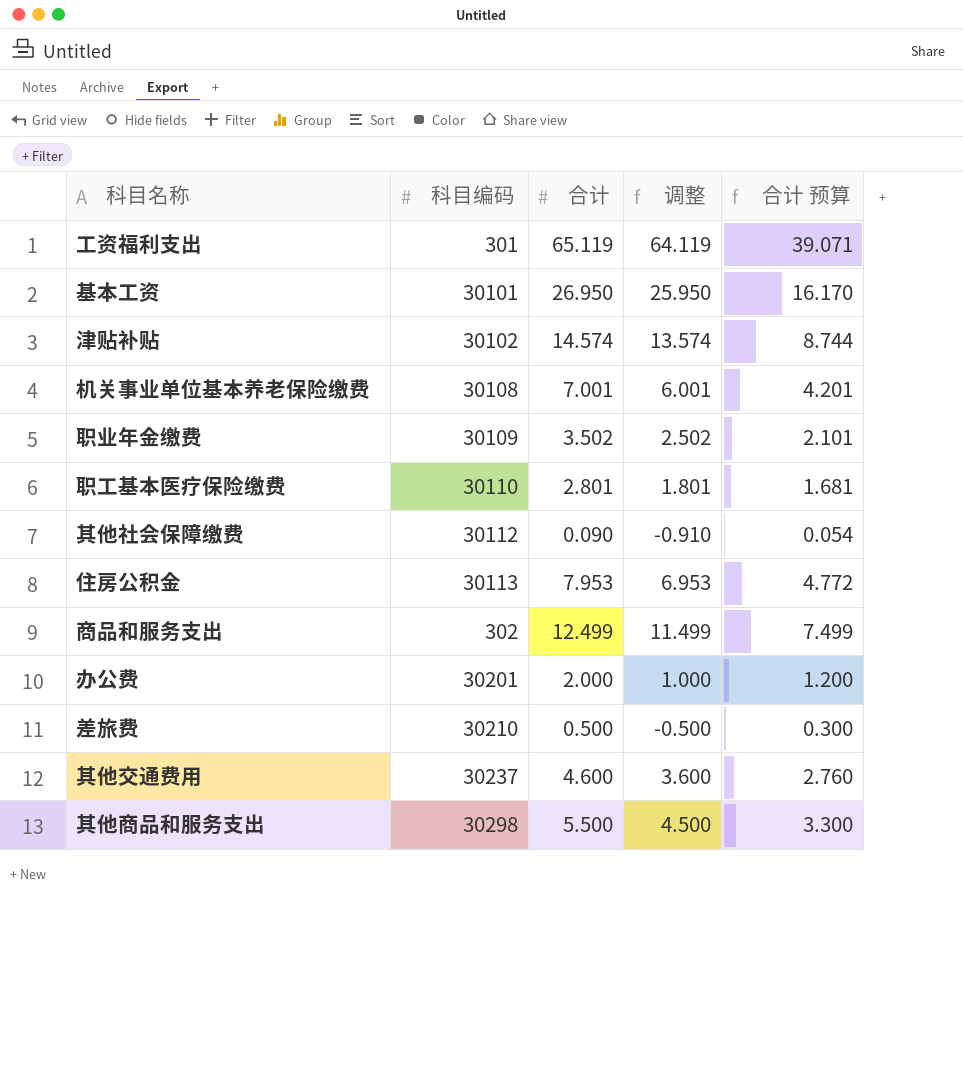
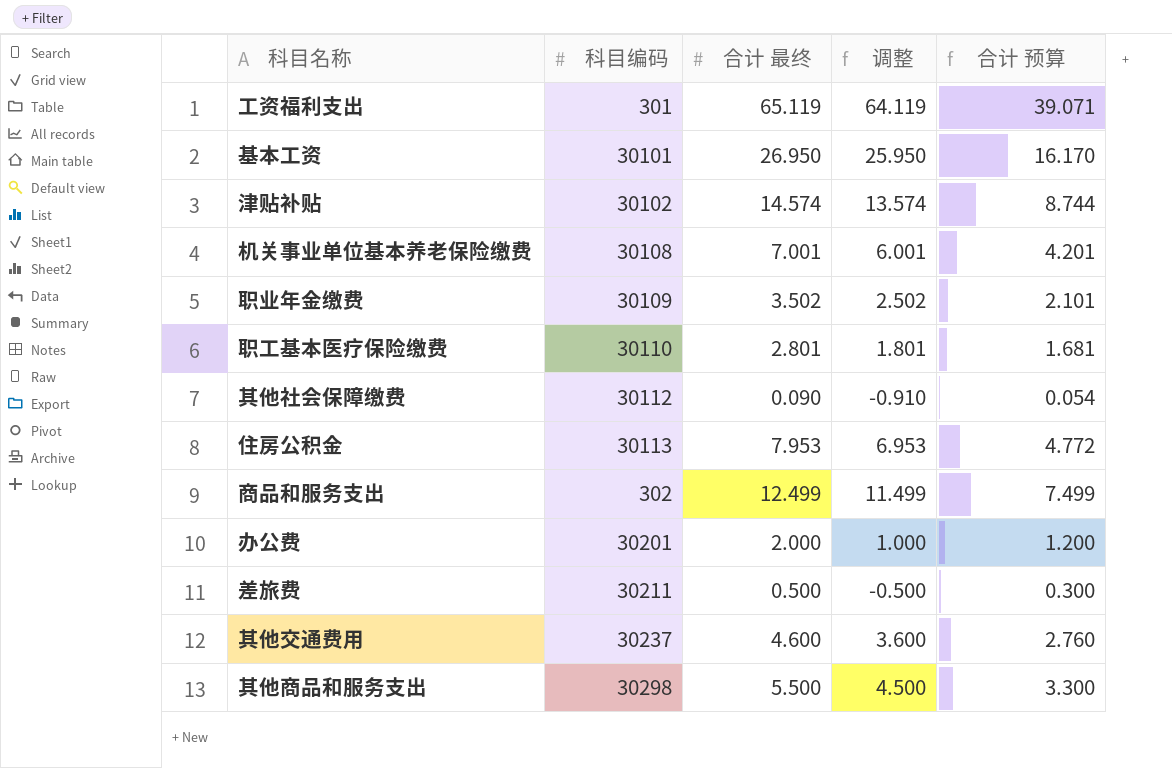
column name: 合计 -> 合计 最终
差旅费 | 科目编码: 30210 -> 30211

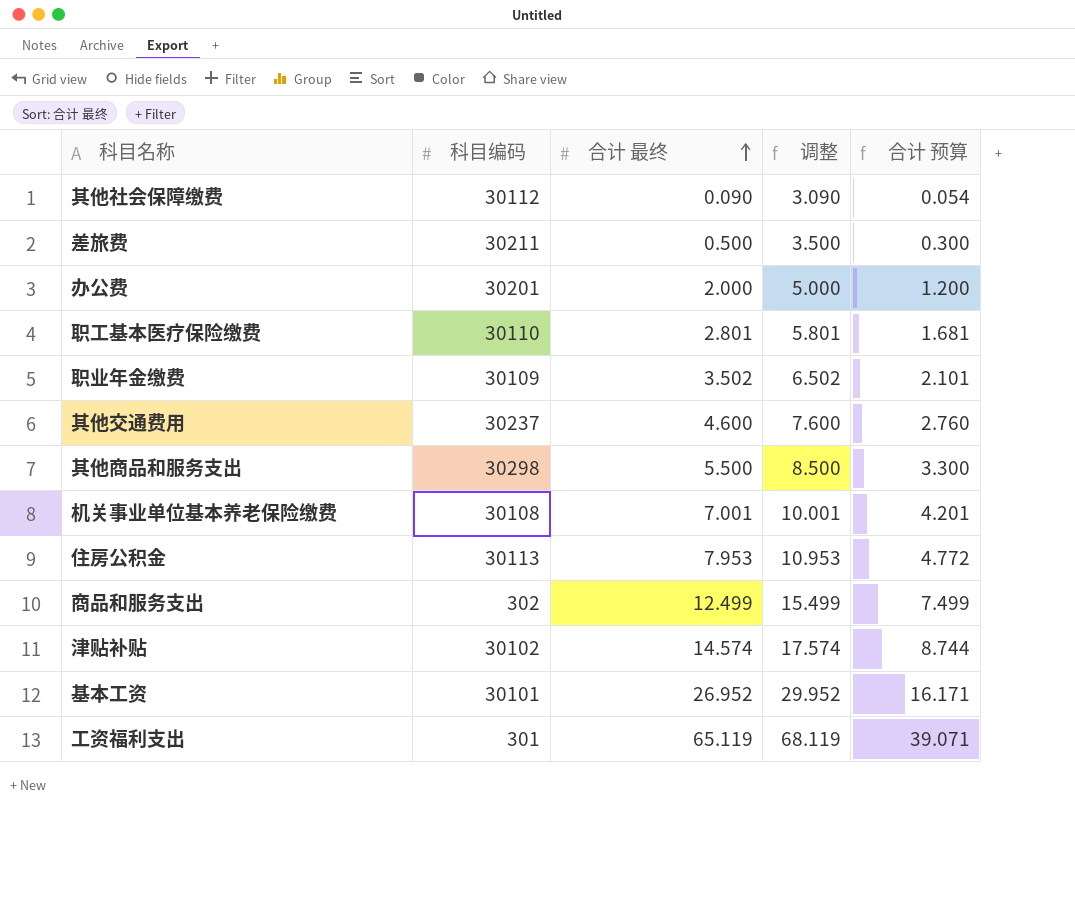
row order: none -> 合计 最终 ascending
column 调整 | formula: [合计 最终] - 1 -> [合计 最终] + 3
基本工资 | 合计 最终: 26.950 -> 26.952
基本工资 | 合计 预算: 16.170 -> 16.171

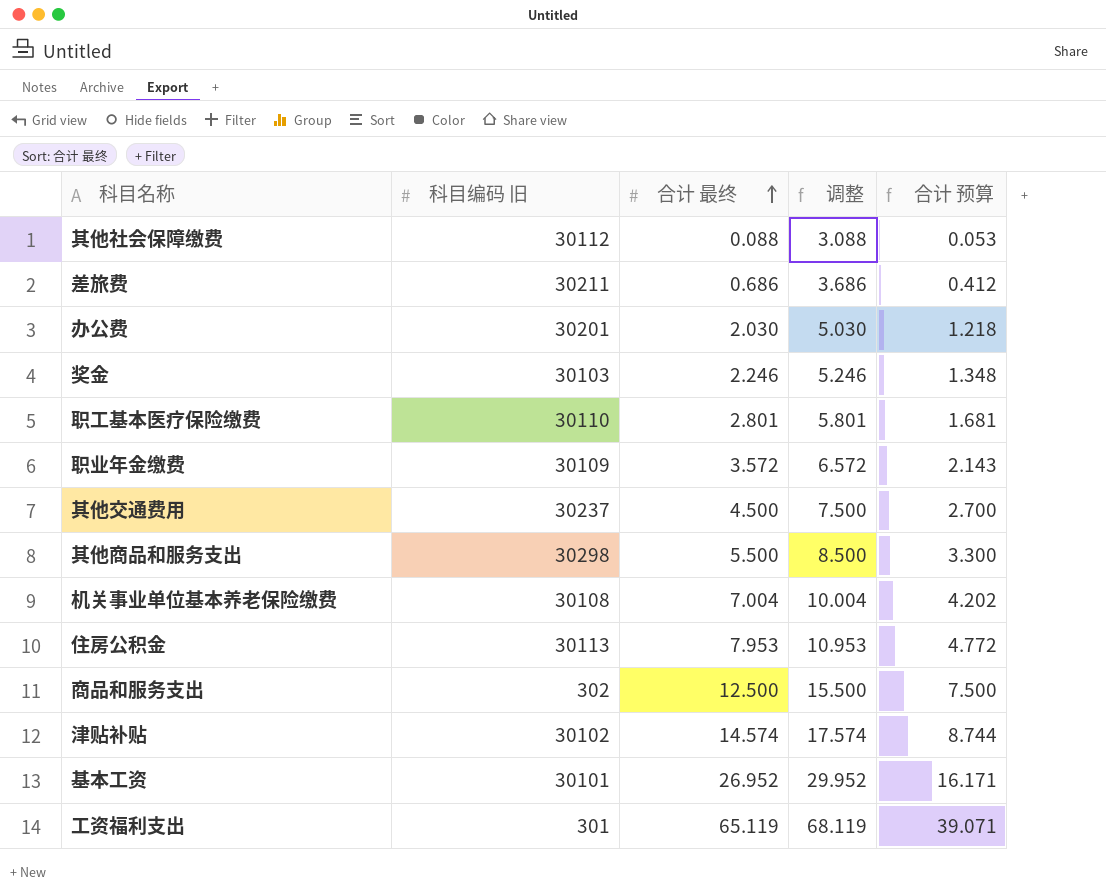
column name: 科目编码 -> 科目编码 旧
其他社会保障缴费 | 合计 最终: 0.090 -> 0.088
其他社会保障缴费 | 调整: 3.090 -> 3.088
其他社会保障缴费 | 合计 预算: 0.054 -> 0.053
差旅费 | 合计 最终: 0.500 -> 0.686
差旅费 | 调整: 3.500 -> 3.686
差旅费 | 合计 预算: 0.300 -> 0.412
办公费 | 合计 最终: 2.000 -> 2.030
办公费 | 调整: 5.000 -> 5.030
办公费 | 合计 预算: 1.200 -> 1.218
row 奖金: none -> 30103 | 2.246 | 5.246 | 1.348
职业年金缴费 | 合计 最终: 3.502 -> 3.572
职业年金缴费 | 调整: 6.502 -> 6.572
职业年金缴费 | 合计 预算: 2.101 -> 2.143
其他交通费用 | 合计 最终: 4.600 -> 4.500
其他交通费用 | 调整: 7.600 -> 7.500
其他交通费用 | 合计 预算: 2.760 -> 2.700
机关事业单位基本养老保险缴费 | 合计 最终: 7.001 -> 7.004
机关事业单位基本养老保险缴费 | 调整: 10.001 -> 10.004
机关事业单位基本养老保险缴费 | 合计 预算: 4.201 -> 4.202
商品和服务支出 | 合计 最终: 12.499 -> 12.500
商品和服务支出 | 调整: 15.499 -> 15.500
商品和服务支出 | 合计 预算: 7.499 -> 7.500

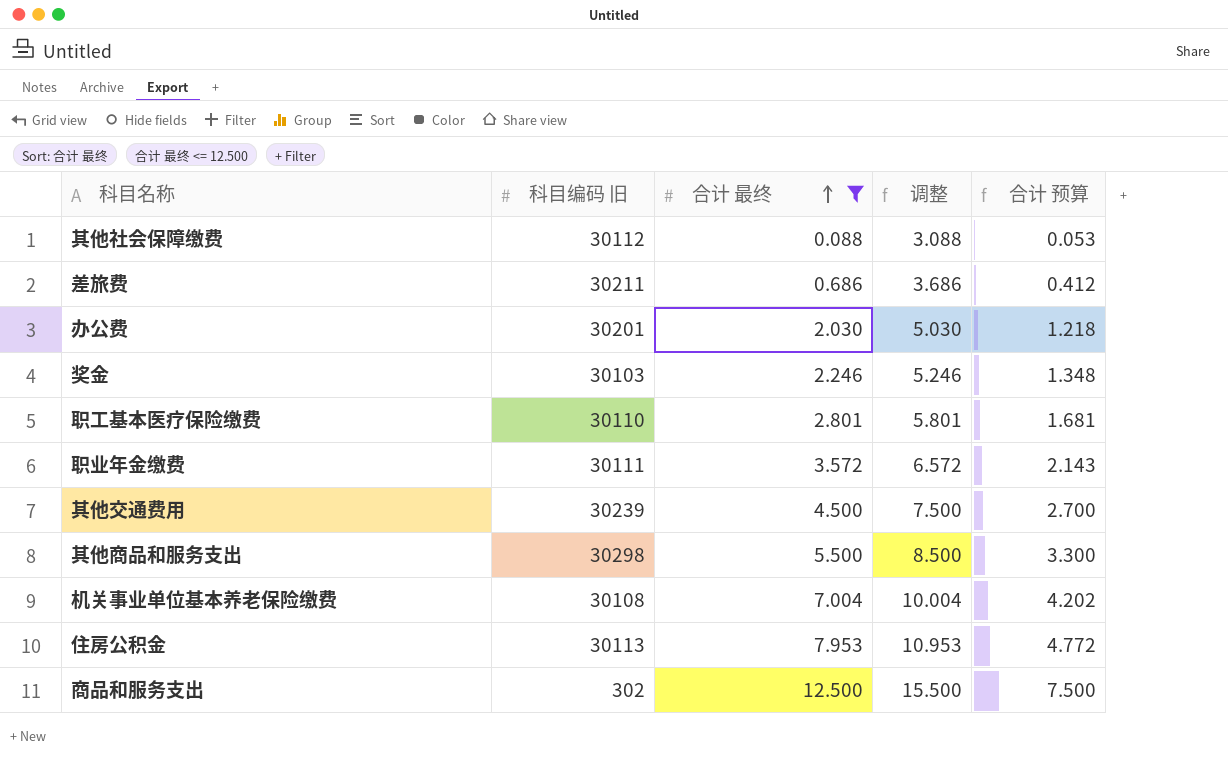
filter: none -> 合计 最终 <= 12.500
职业年金缴费 | 科目编码 旧: 30109 -> 30111
其他交通费用 | 科目编码 旧: 30237 -> 30239

